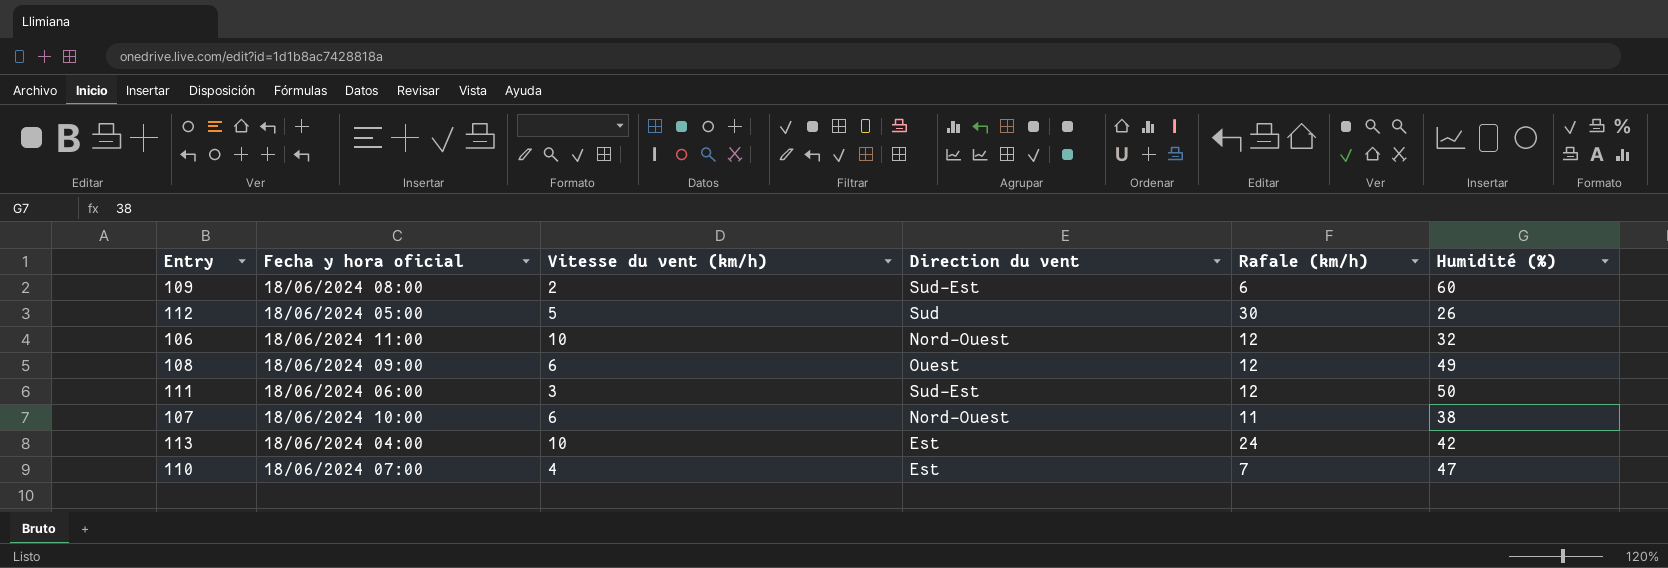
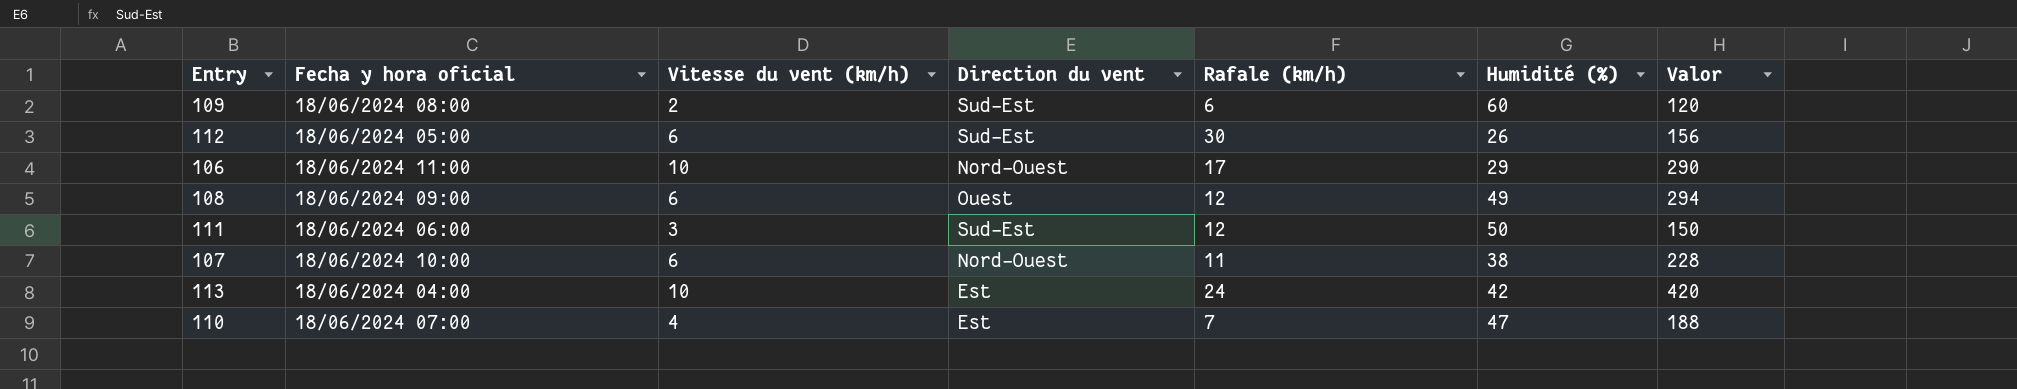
column Valor | formula: none -> [Vitesse du vent (km/h)] * [Humidité (%)]
112 | Vitesse du vent (km/h): 5 -> 6
112 | Direction du vent: Sud -> Sud-Est
106 | Rafale (km/h): 12 -> 17
106 | Humidité (%): 32 -> 29

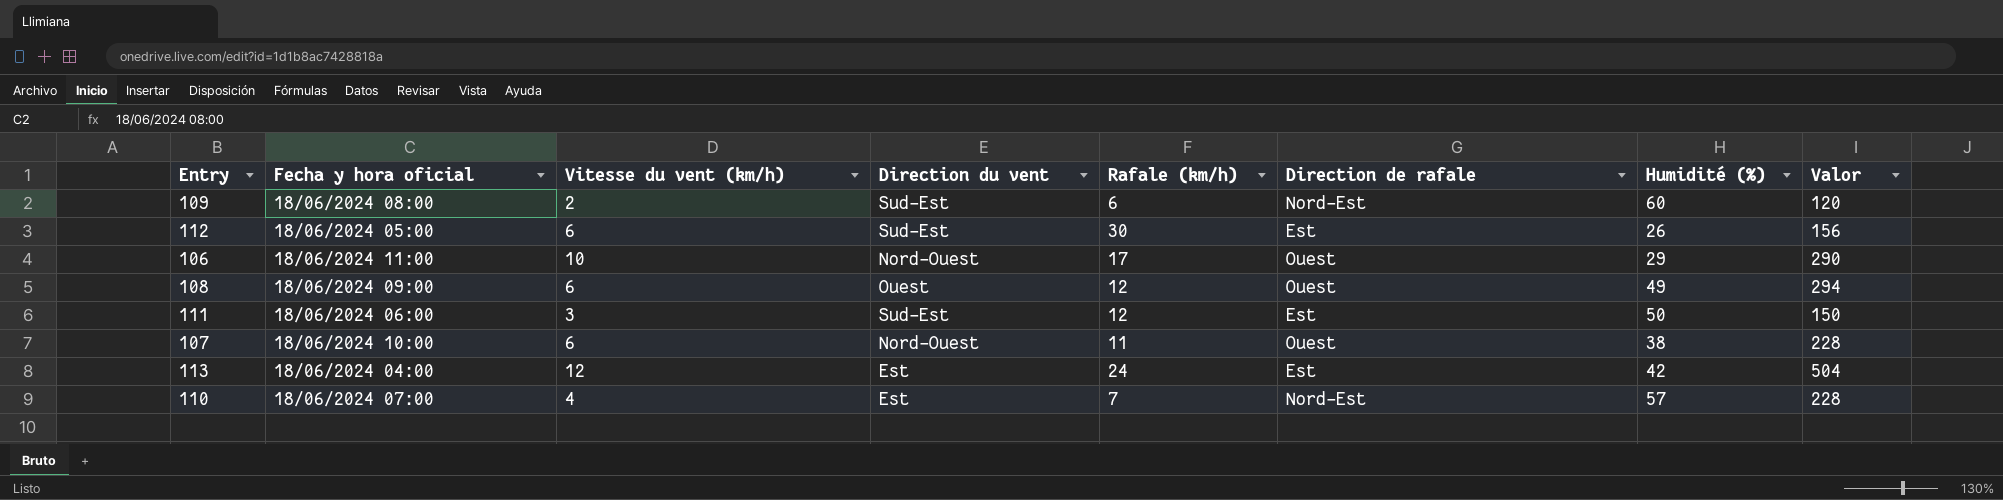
column Direction de rafale | position: none -> 6
113 | Vitesse du vent (km/h): 10 -> 12
113 | Valor: 420 -> 504
110 | Humidité (%): 47 -> 57
110 | Valor: 188 -> 228

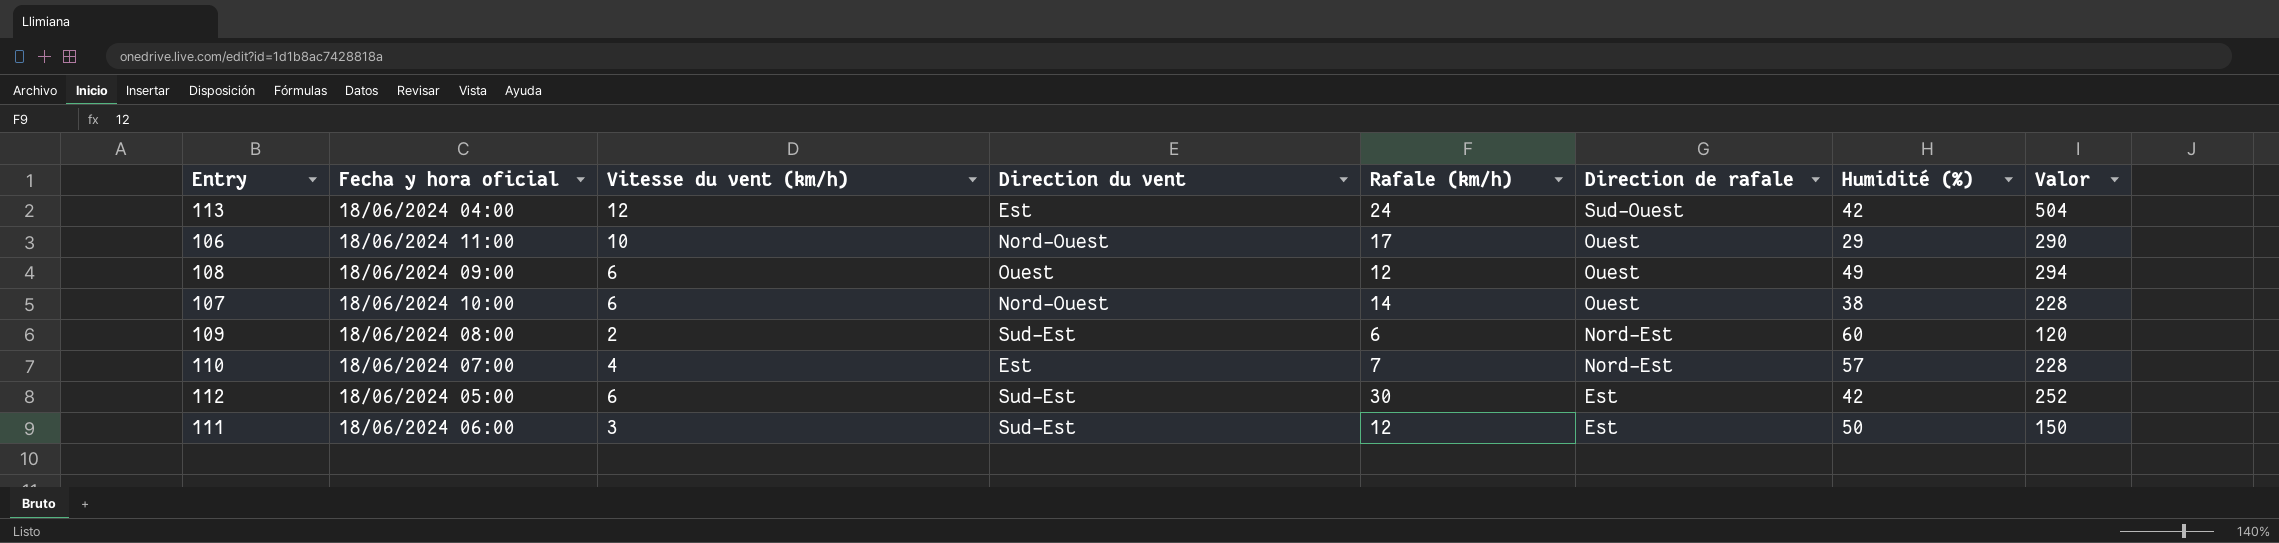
row order: none -> Direction de rafale descending
113 | Direction de rafale: Est -> Sud-Ouest
107 | Rafale (km/h): 11 -> 14
112 | Humidité (%): 26 -> 42
112 | Valor: 156 -> 252

